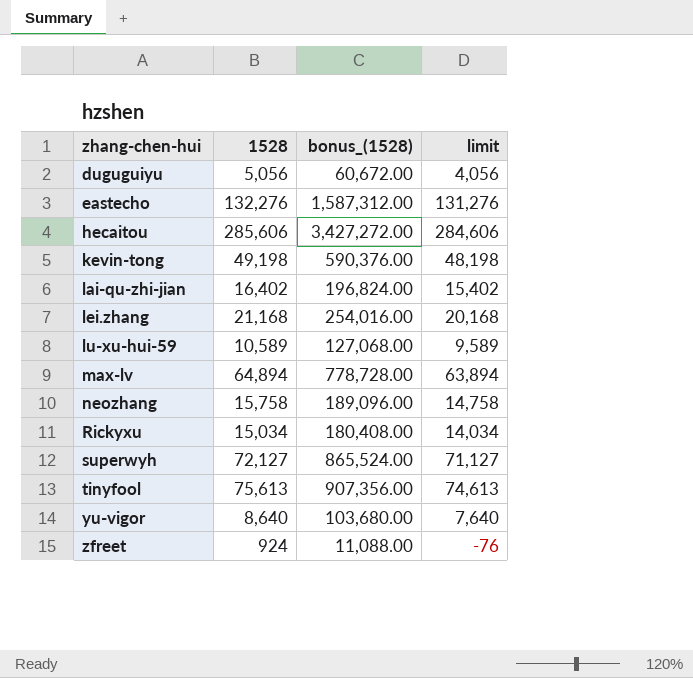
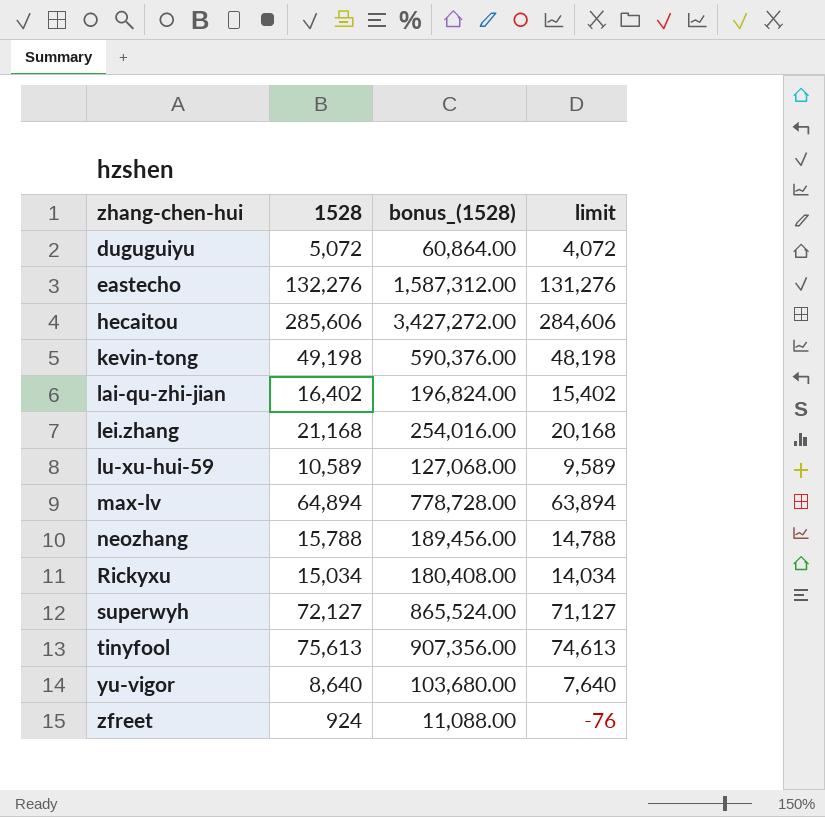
duguguiyu | 1528: 5,056 -> 5,072
duguguiyu | bonus_(1528): 60,672.00 -> 60,864.00
duguguiyu | limit: 4,056 -> 4,072
neozhang | 1528: 15,758 -> 15,788
neozhang | bonus_(1528): 189,096.00 -> 189,456.00
neozhang | limit: 14,758 -> 14,788

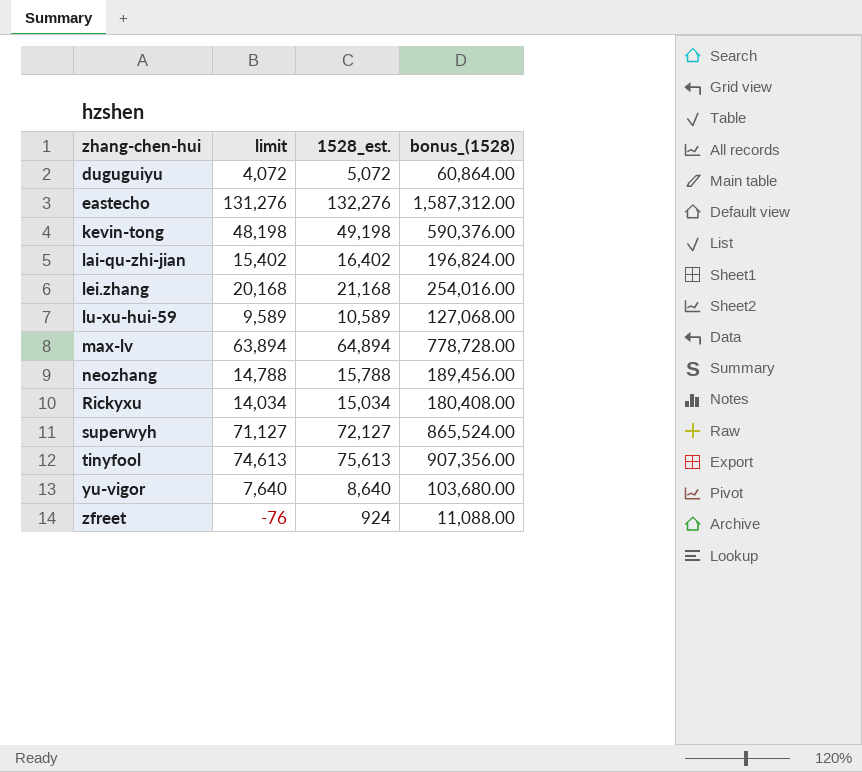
column limit | position: 4 -> 2
column name: 1528 -> 1528_est.
row hecaitou: 285,606 | 3,427,272.00 | 284,606 -> none

